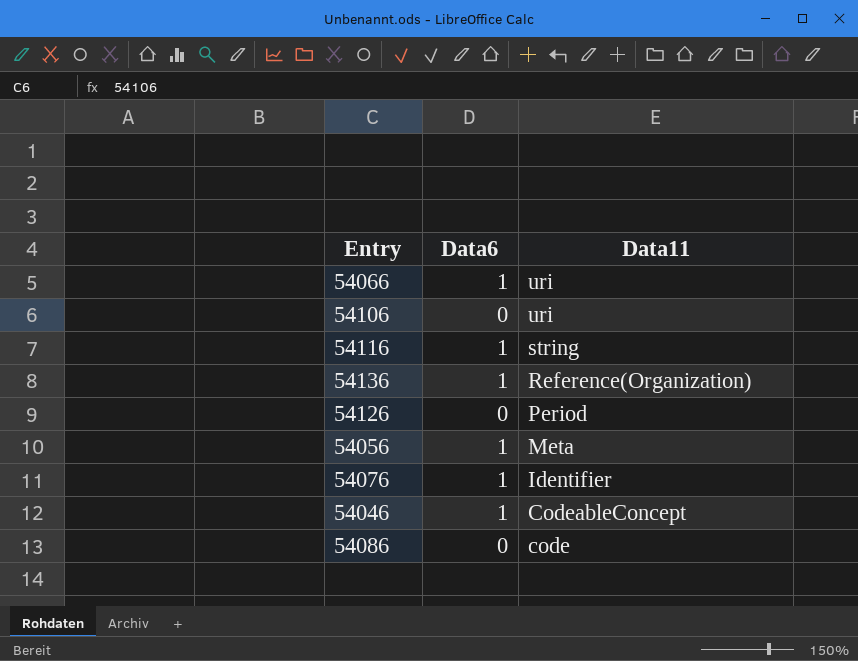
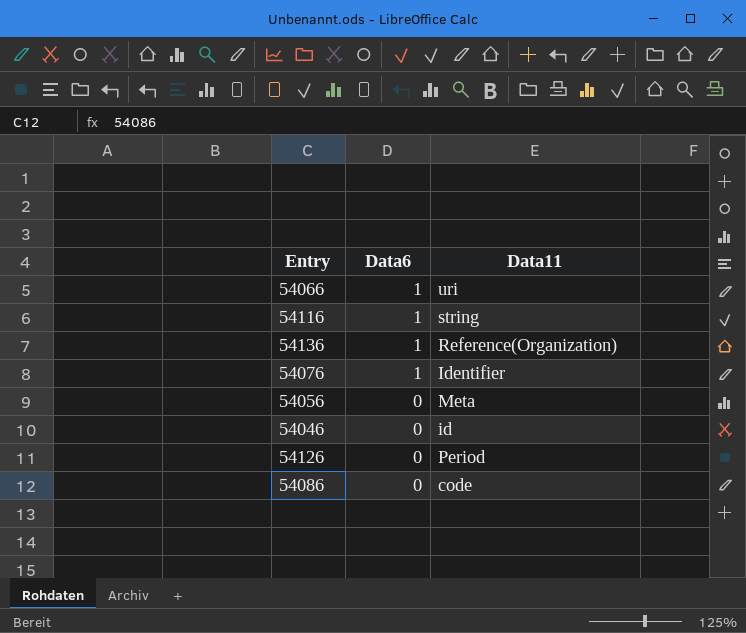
row order: Data11 descending -> Data6 descending
row 54106: 0 | uri -> none
54056 | Data6: 1 -> 0
54046 | Data6: 1 -> 0
54046 | Data11: CodeableConcept -> id

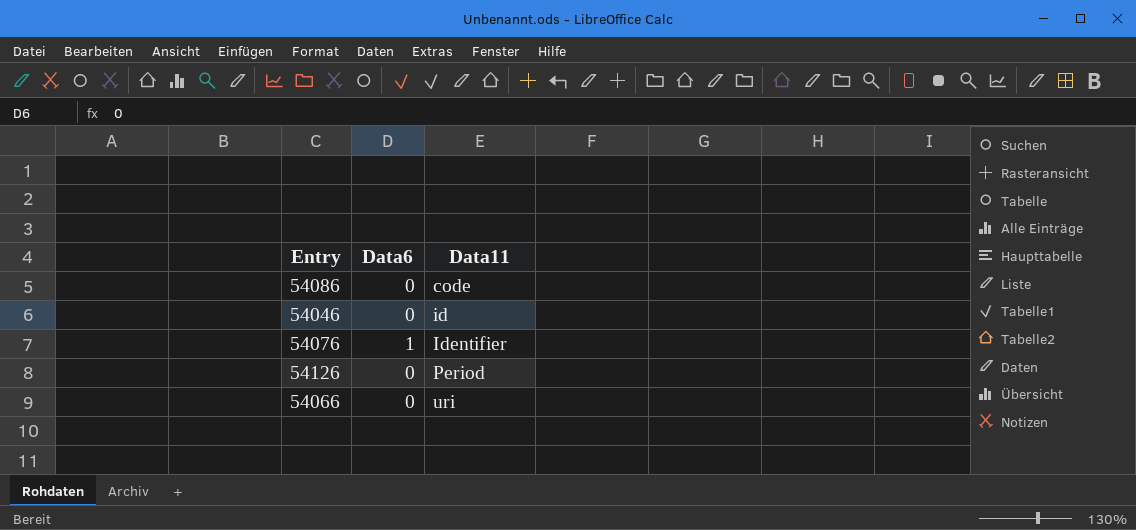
row order: Data6 descending -> Data11 ascending
row 54116: 1 | string -> none
row 54136: 1 | Reference(Organization) -> none
row 54056: 0 | Meta -> none
54066 | Data6: 1 -> 0

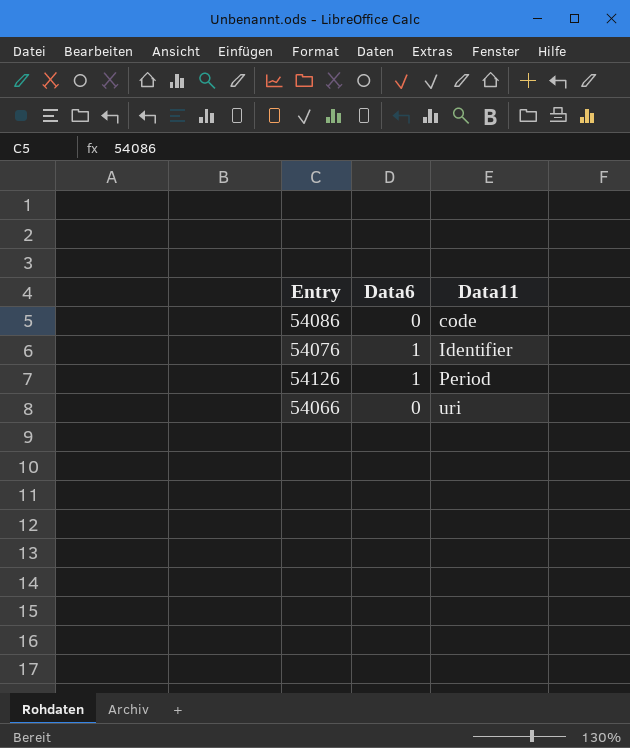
row 54046: 0 | id -> none
54126 | Data6: 0 -> 1

